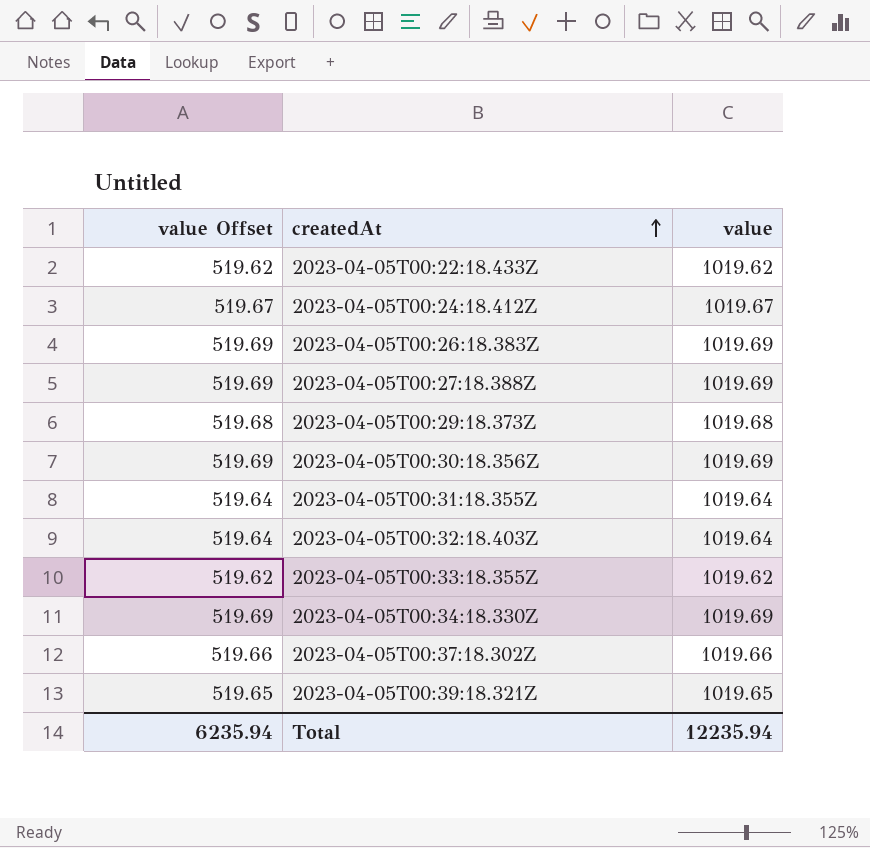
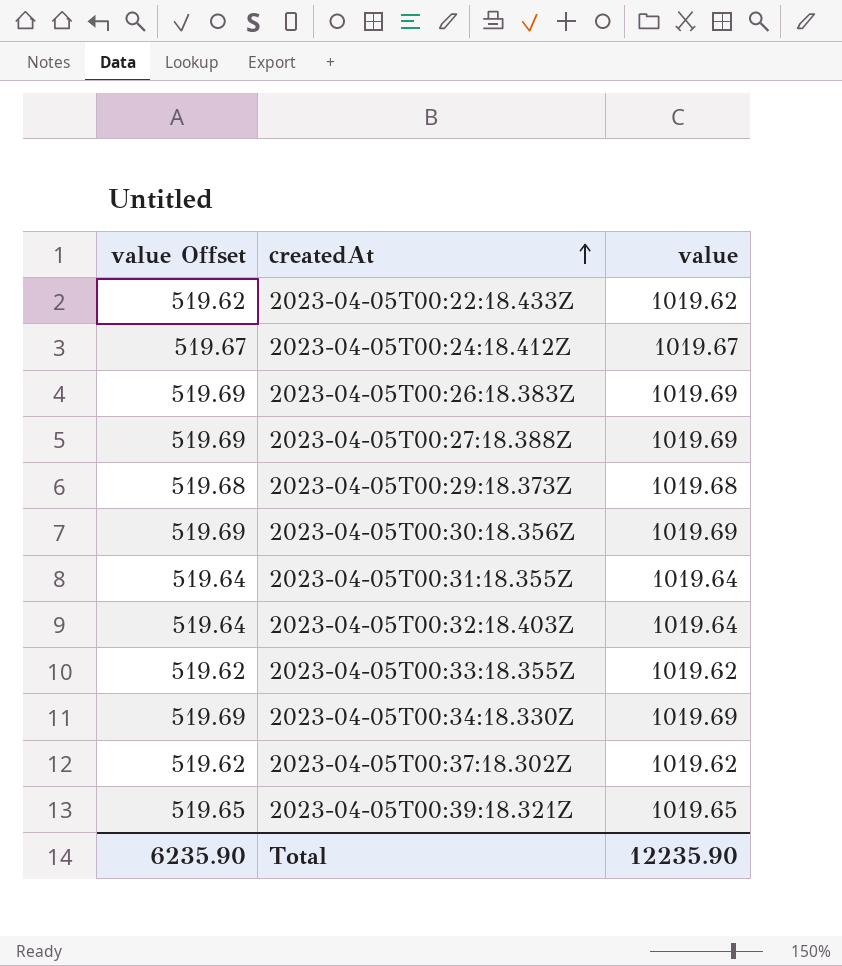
2023-04-05T00:37:18.302Z | value Offset: 519.66 -> 519.62
2023-04-05T00:37:18.302Z | value: 1019.66 -> 1019.62
Total | value Offset: 6235.94 -> 6235.90
Total | value: 12235.94 -> 12235.90

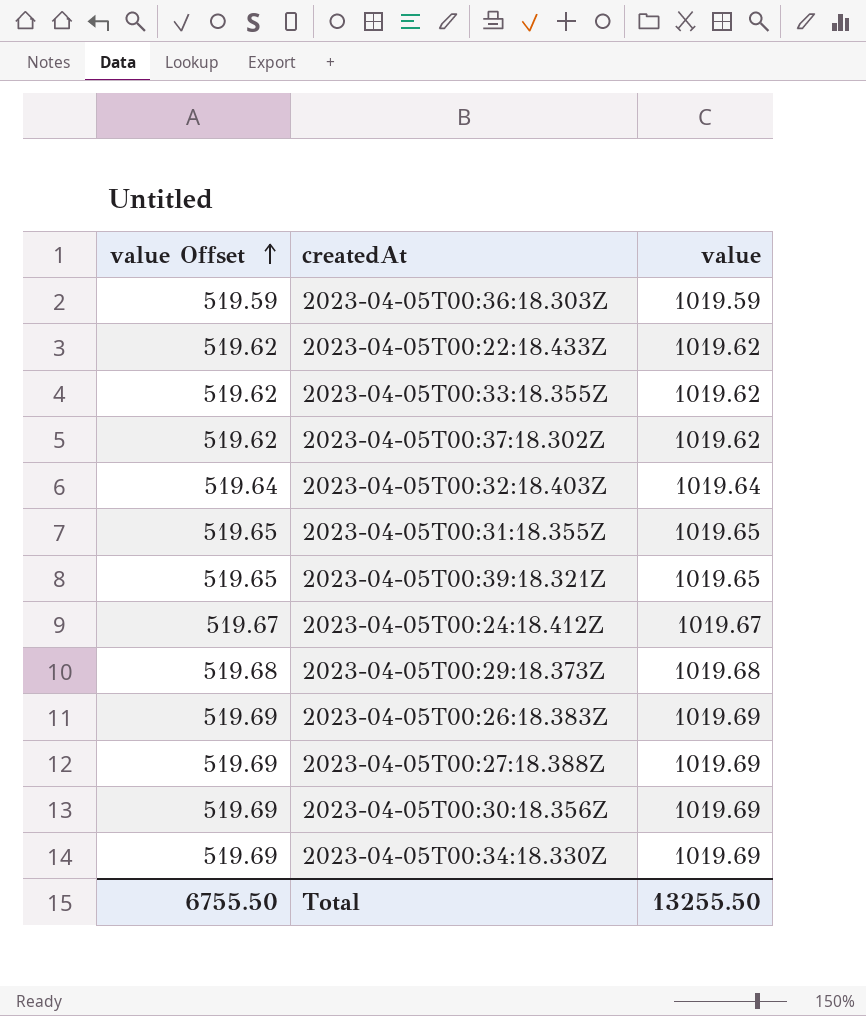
row order: createdAt ascending -> value Offset ascending
row 2023-04-05T00:36:18.303Z: none -> 519.59 | 1019.59
2023-04-05T00:31:18.355Z | value Offset: 519.64 -> 519.65
2023-04-05T00:31:18.355Z | value: 1019.64 -> 1019.65
Total | value Offset: 6235.90 -> 6755.50
Total | value: 12235.90 -> 13255.50

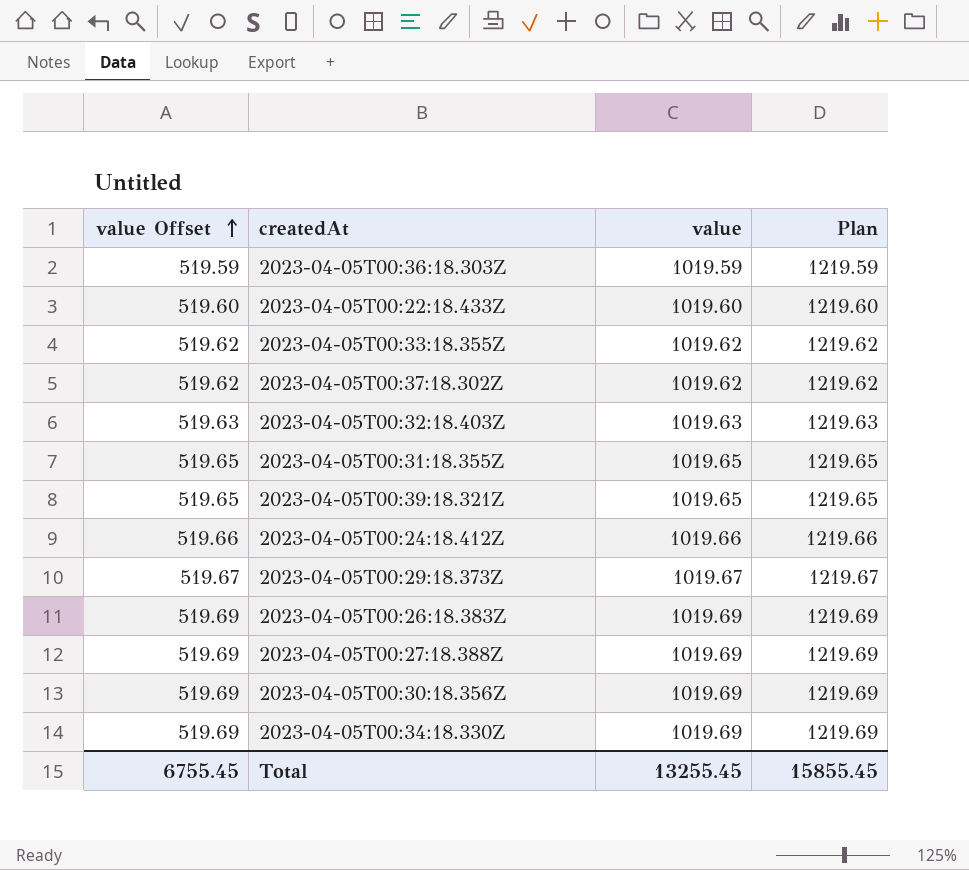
column Plan | formula: none -> [value] + 200
2023-04-05T00:22:18.433Z | value Offset: 519.62 -> 519.60
2023-04-05T00:22:18.433Z | value: 1019.62 -> 1019.60
2023-04-05T00:32:18.403Z | value Offset: 519.64 -> 519.63
2023-04-05T00:32:18.403Z | value: 1019.64 -> 1019.63
2023-04-05T00:24:18.412Z | value Offset: 519.67 -> 519.66
2023-04-05T00:24:18.412Z | value: 1019.67 -> 1019.66
2023-04-05T00:29:18.373Z | value Offset: 519.68 -> 519.67
2023-04-05T00:29:18.373Z | value: 1019.68 -> 1019.67
Total | value Offset: 6755.50 -> 6755.45
Total | value: 13255.50 -> 13255.45

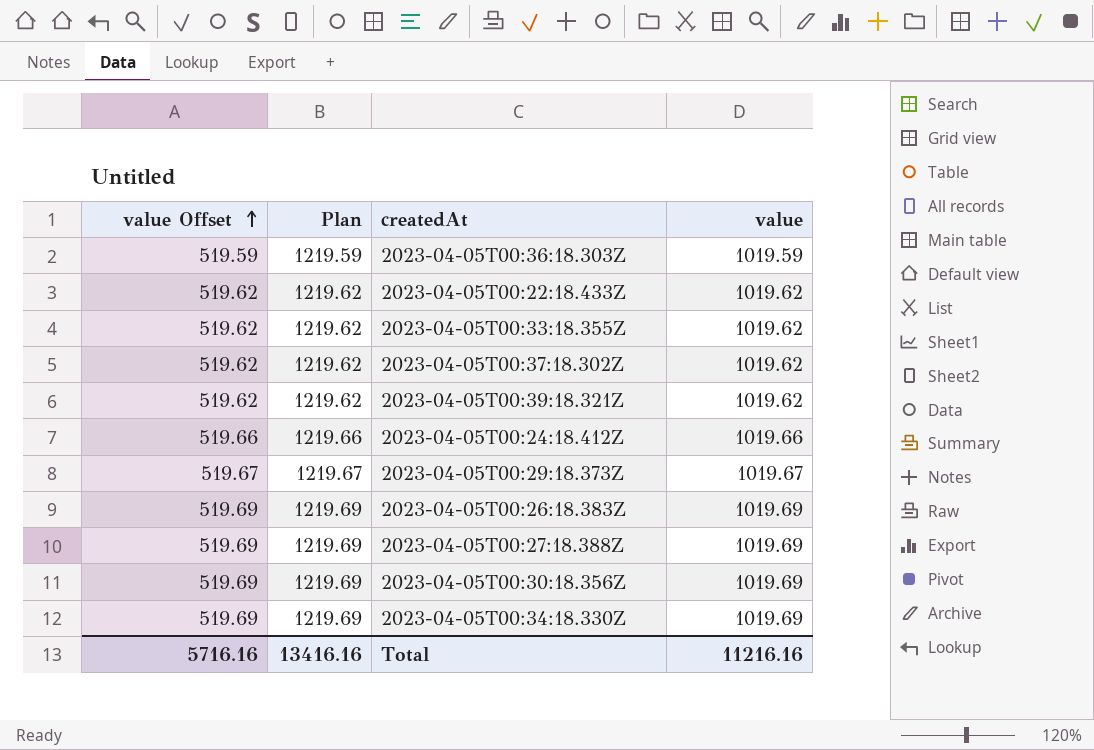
column Plan | position: 4 -> 2
row 2023-04-05T00:32:18.403Z: 519.63 | 1019.63 | 1219.63 -> none
row 2023-04-05T00:31:18.355Z: 519.65 | 1019.65 | 1219.65 -> none
2023-04-05T00:22:18.433Z | value Offset: 519.60 -> 519.62
2023-04-05T00:22:18.433Z | Plan: 1219.60 -> 1219.62
2023-04-05T00:22:18.433Z | value: 1019.60 -> 1019.62
2023-04-05T00:39:18.321Z | value Offset: 519.65 -> 519.62
2023-04-05T00:39:18.321Z | Plan: 1219.65 -> 1219.62
2023-04-05T00:39:18.321Z | value: 1019.65 -> 1019.62
Total | value Offset: 6755.45 -> 5716.16
Total | Plan: 15855.45 -> 13416.16
Total | value: 13255.45 -> 11216.16

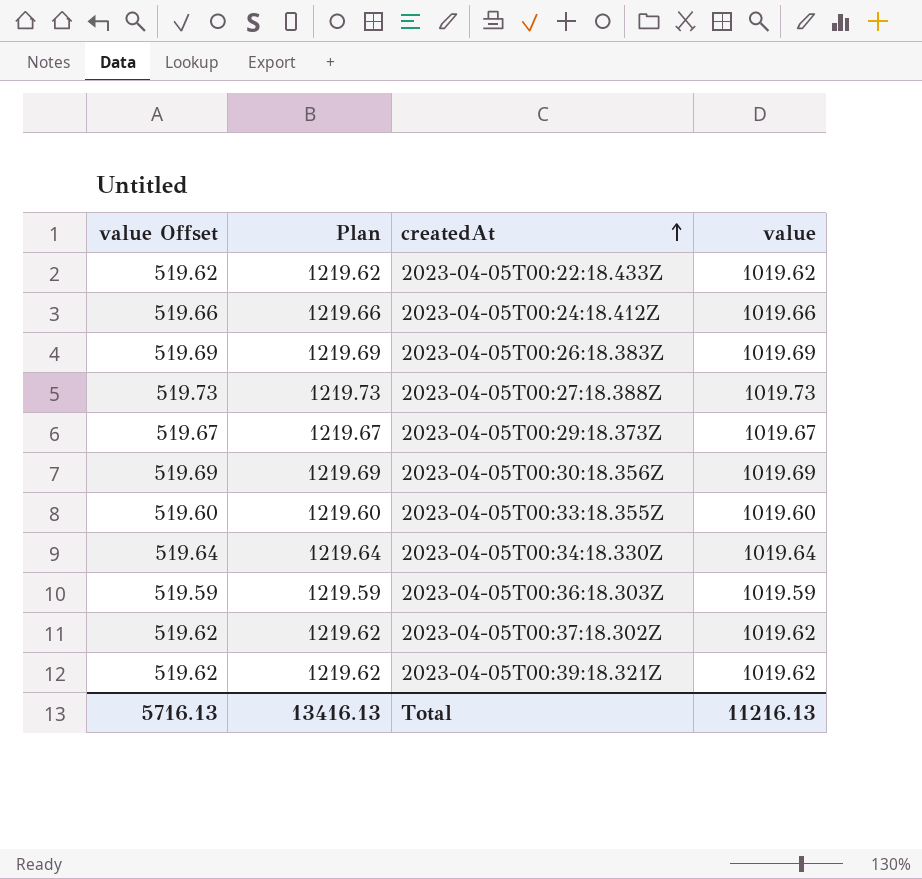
row order: value Offset ascending -> createdAt ascending
2023-04-05T00:27:18.388Z | value Offset: 519.69 -> 519.73
2023-04-05T00:27:18.388Z | Plan: 1219.69 -> 1219.73
2023-04-05T00:27:18.388Z | value: 1019.69 -> 1019.73
2023-04-05T00:33:18.355Z | value Offset: 519.62 -> 519.60
2023-04-05T00:33:18.355Z | Plan: 1219.62 -> 1219.60
2023-04-05T00:33:18.355Z | value: 1019.62 -> 1019.60
2023-04-05T00:34:18.330Z | value Offset: 519.69 -> 519.64
2023-04-05T00:34:18.330Z | Plan: 1219.69 -> 1219.64
2023-04-05T00:34:18.330Z | value: 1019.69 -> 1019.64
Total | value Offset: 5716.16 -> 5716.13
Total | Plan: 13416.16 -> 13416.13
Total | value: 11216.16 -> 11216.13

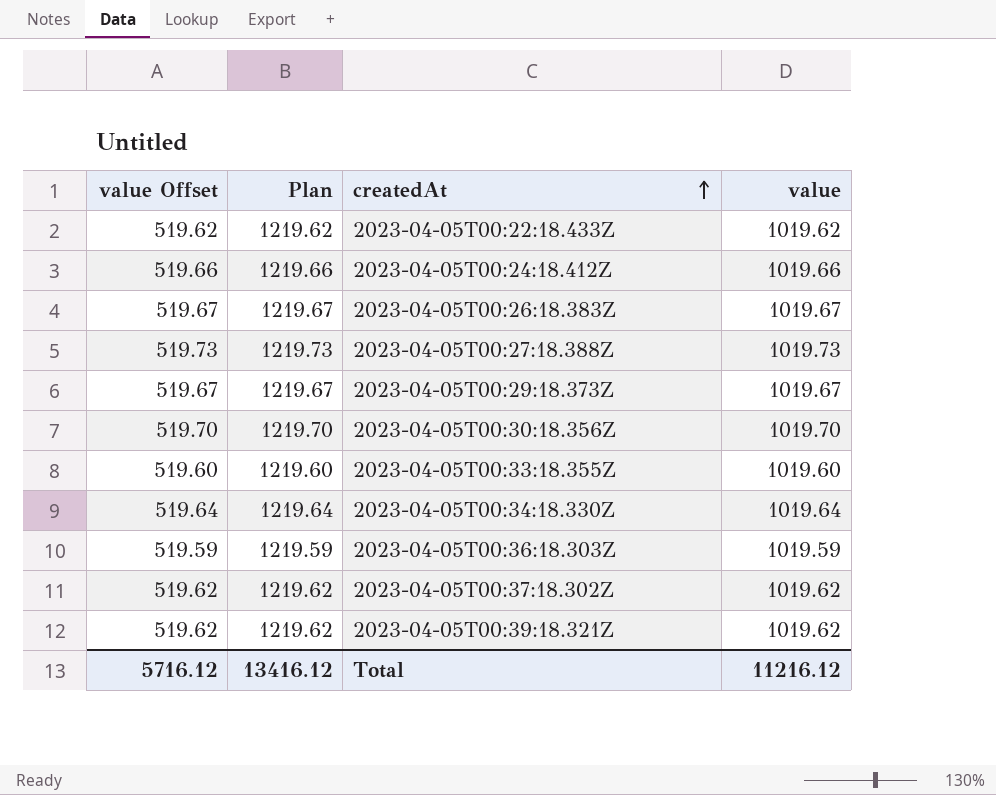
2023-04-05T00:26:18.383Z | value Offset: 519.69 -> 519.67
2023-04-05T00:26:18.383Z | Plan: 1219.69 -> 1219.67
2023-04-05T00:26:18.383Z | value: 1019.69 -> 1019.67
2023-04-05T00:30:18.356Z | value Offset: 519.69 -> 519.70
2023-04-05T00:30:18.356Z | Plan: 1219.69 -> 1219.70
2023-04-05T00:30:18.356Z | value: 1019.69 -> 1019.70
Total | value Offset: 5716.13 -> 5716.12
Total | Plan: 13416.13 -> 13416.12
Total | value: 11216.13 -> 11216.12

